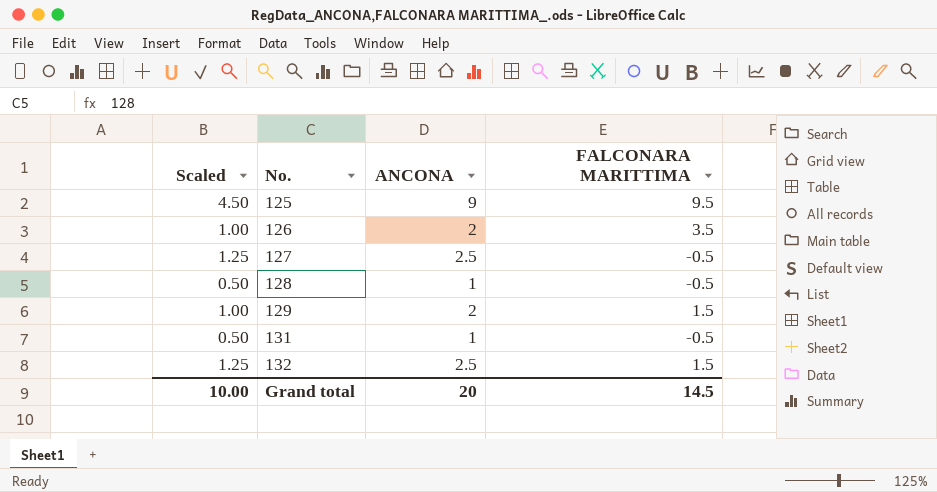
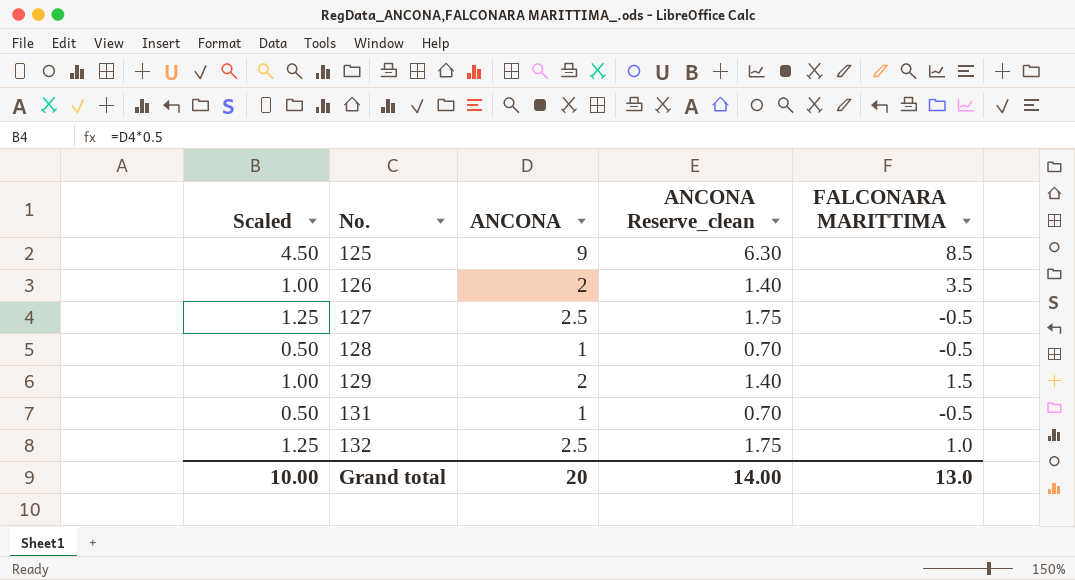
column ANCONA Reserve_clean | formula: none -> [ANCONA] * 0.7
125 | FALCONARA MARITTIMA: 9.5 -> 8.5
132 | FALCONARA MARITTIMA: 1.5 -> 1.0
Grand total | FALCONARA MARITTIMA: 14.5 -> 13.0

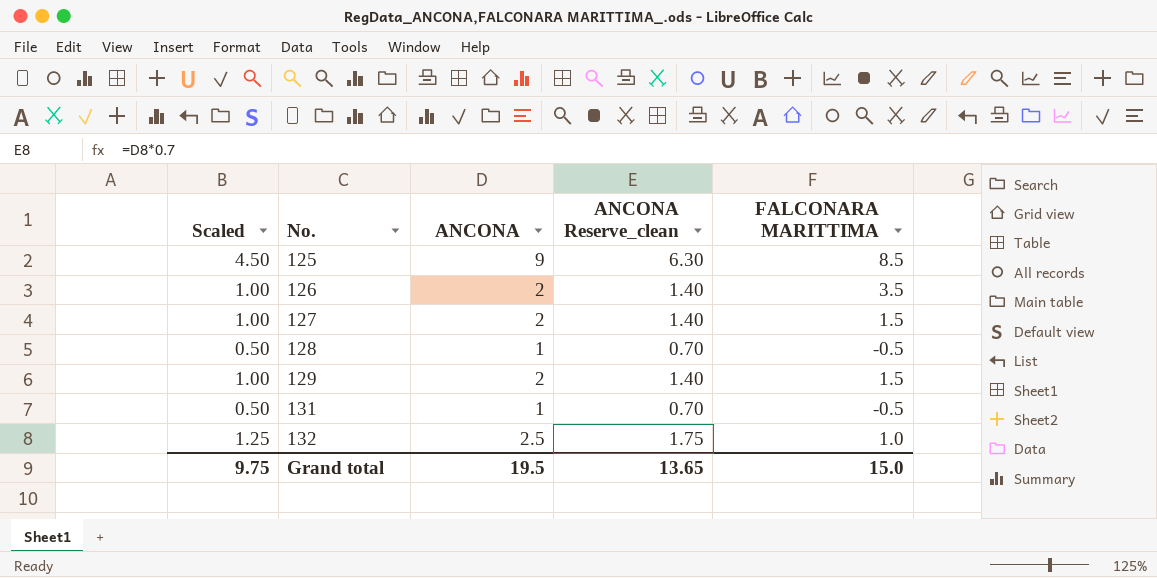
127 | Scaled: 1.25 -> 1.00
127 | ANCONA: 2.5 -> 2
127 | ANCONA Reserve_clean: 1.75 -> 1.40
127 | FALCONARA MARITTIMA: -0.5 -> 1.5
Grand total | Scaled: 10.00 -> 9.75
Grand total | ANCONA: 20 -> 19.5
Grand total | ANCONA Reserve_clean: 14.00 -> 13.65
Grand total | FALCONARA MARITTIMA: 13.0 -> 15.0

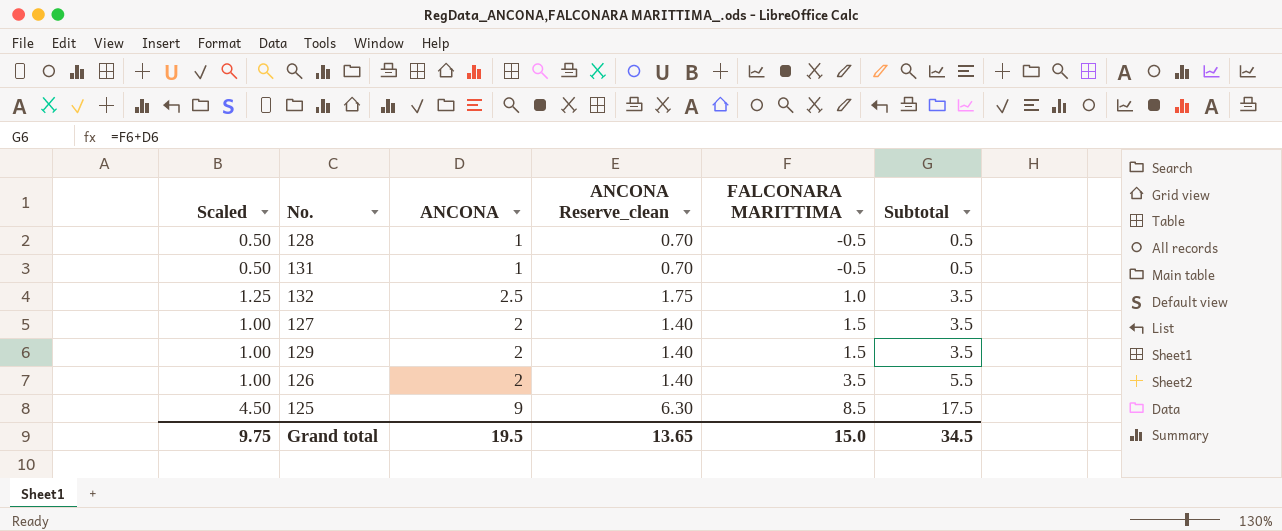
row order: No. ascending -> FALCONARA MARITTIMA ascending
column Subtotal | formula: none -> [ANCONA] + [FALCONARA MARITTIMA]

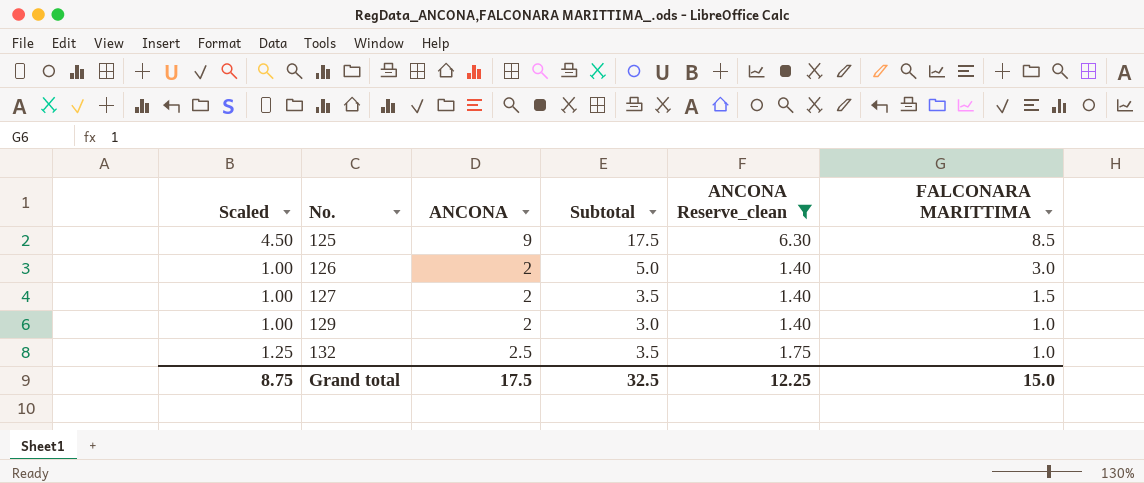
filter: none -> ANCONA Reserve_clean != 0.70
row order: FALCONARA MARITTIMA ascending -> No. ascending
column Subtotal | position: 6 -> 4
126 | Subtotal: 5.5 -> 5.0
126 | FALCONARA MARITTIMA: 3.5 -> 3.0
129 | Subtotal: 3.5 -> 3.0
129 | FALCONARA MARITTIMA: 1.5 -> 1.0
Grand total | Scaled: 9.75 -> 8.75
Grand total | ANCONA: 19.5 -> 17.5
Grand total | Subtotal: 34.5 -> 32.5
Grand total | ANCONA Reserve_clean: 13.65 -> 12.25

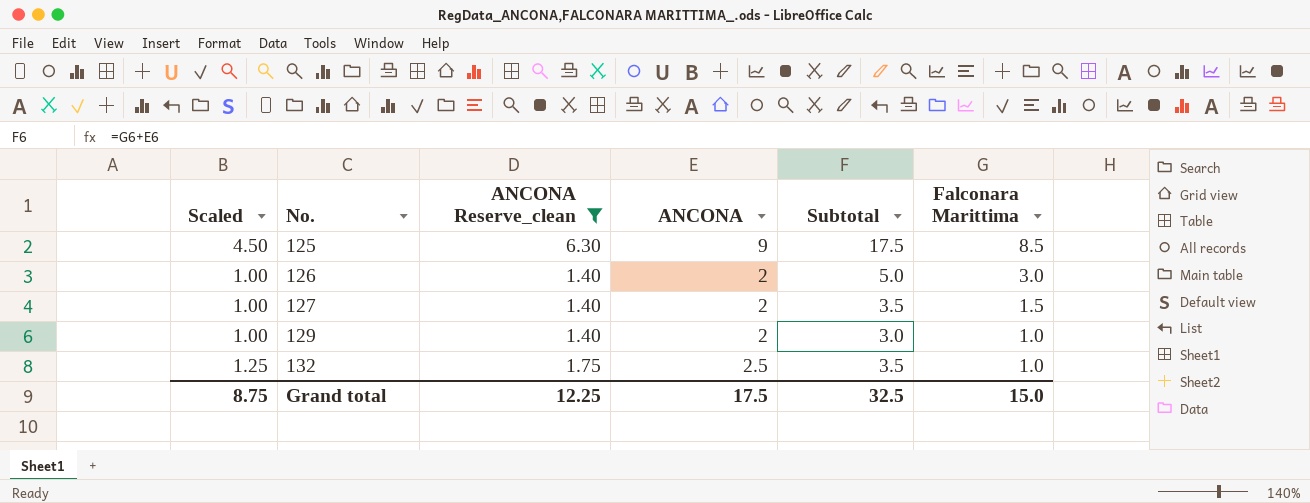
column ANCONA Reserve_clean | position: 5 -> 3
column name: FALCONARA MARITTIMA -> Falconara Marittima

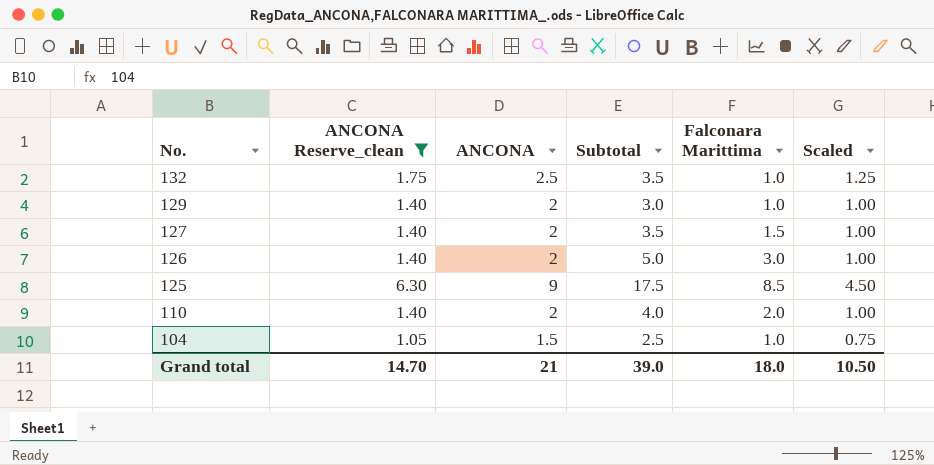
row order: No. ascending -> No. descending
column Scaled | position: 1 -> 6
row 110: none -> 1.40 | 2 | 4.0 | 2.0 | 1.00
row 104: none -> 1.05 | 1.5 | 2.5 | 1.0 | 0.75
Grand total | ANCONA Reserve_clean: 12.25 -> 14.70
Grand total | ANCONA: 17.5 -> 21
Grand total | Subtotal: 32.5 -> 39.0
Grand total | Falconara Marittima: 15.0 -> 18.0
Grand total | Scaled: 8.75 -> 10.50

